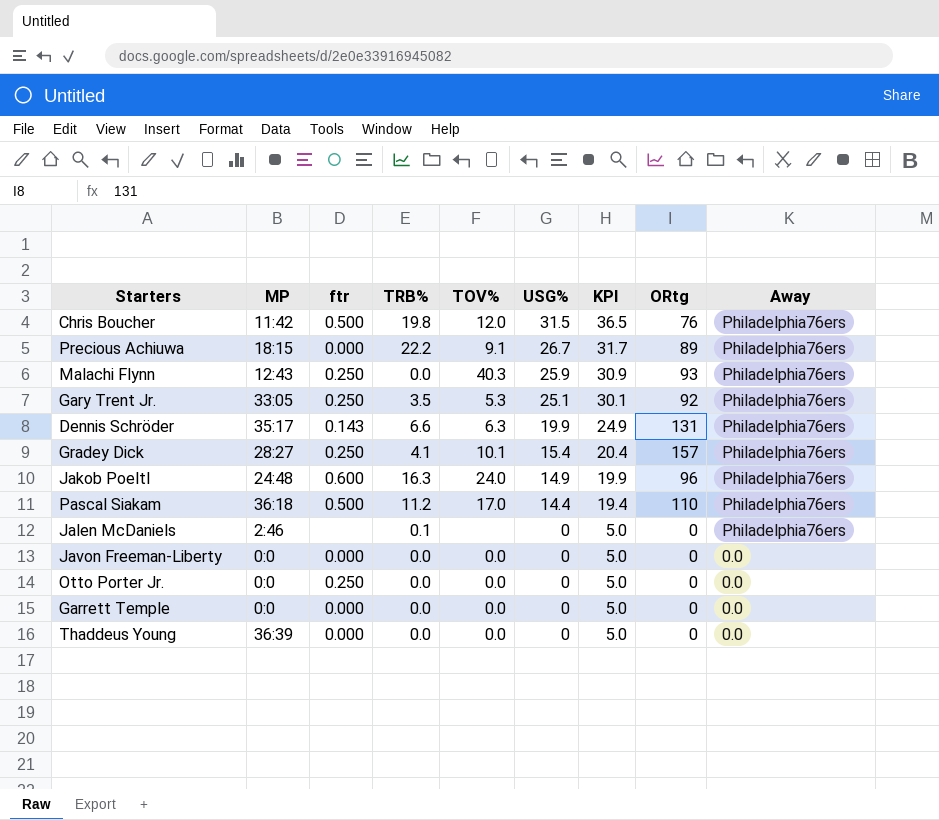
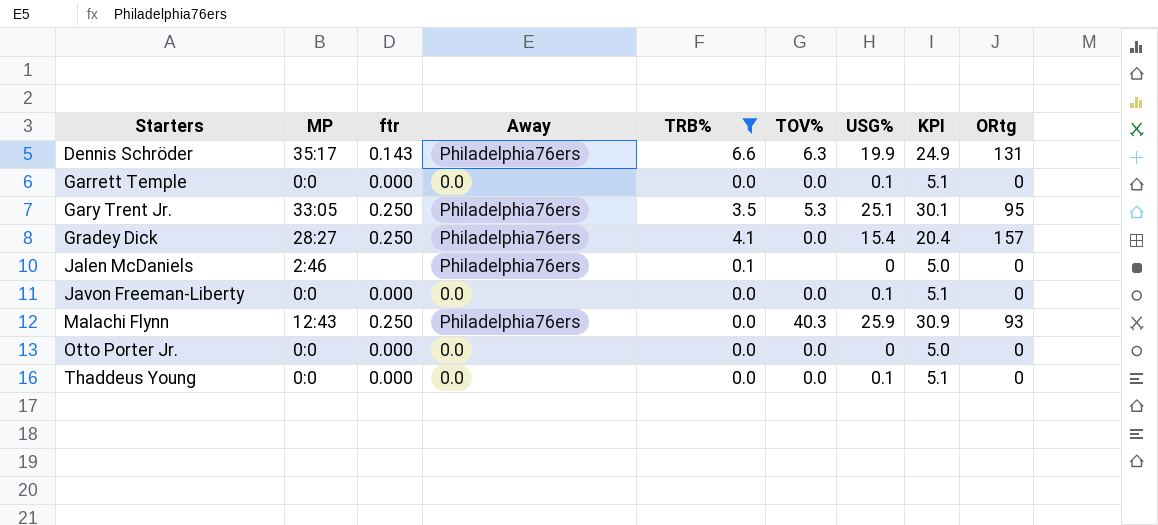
filter: none -> TRB% <= 6.6
row order: USG% descending -> Starters ascending
column Away | position: 9 -> 4
Garrett Temple | USG%: 0 -> 0.1
Garrett Temple | KPI: 5.0 -> 5.1
Gary Trent Jr. | ORtg: 92 -> 95
Gradey Dick | TOV%: 10.1 -> 0.0
Javon Freeman-Liberty | USG%: 0 -> 0.1
Javon Freeman-Liberty | KPI: 5.0 -> 5.1
Otto Porter Jr. | ftr: 0.250 -> 0.000
Thaddeus Young | MP: 36:39 -> 0:0
Thaddeus Young | USG%: 0 -> 0.1
Thaddeus Young | KPI: 5.0 -> 5.1

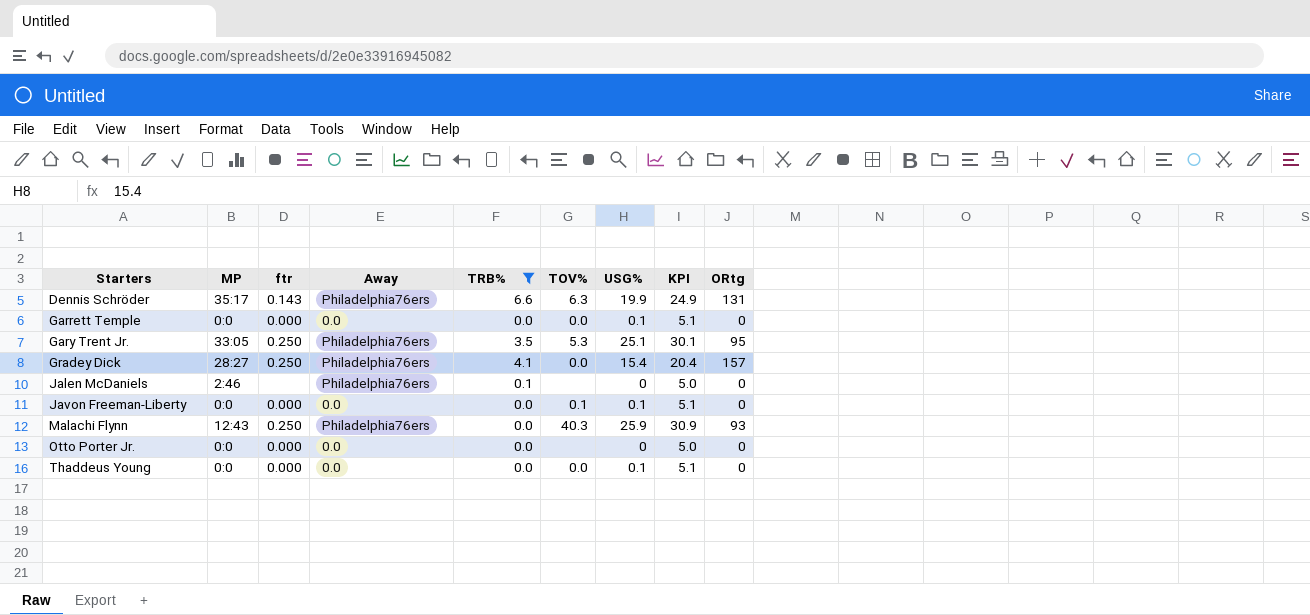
Javon Freeman-Liberty | TOV%: 0.0 -> 0.1
Otto Porter Jr. | TOV%: 0.0 -> none

